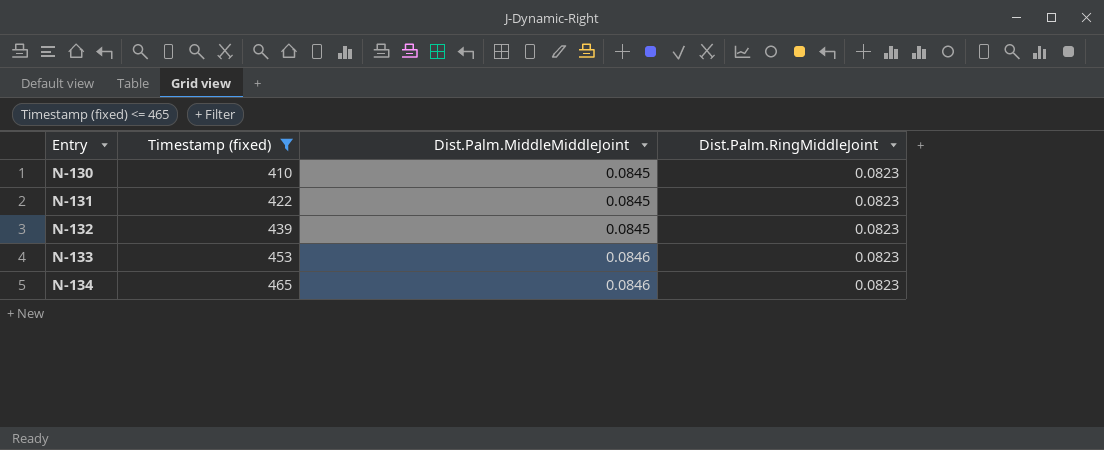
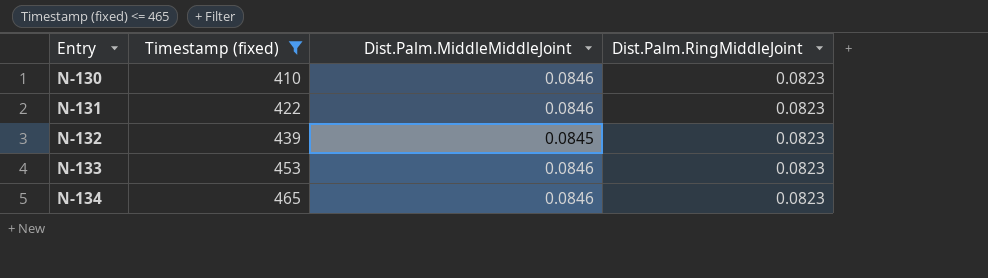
N-130 | Dist.Palm.MiddleMiddleJoint: 0.0845 -> 0.0846
N-131 | Dist.Palm.MiddleMiddleJoint: 0.0845 -> 0.0846

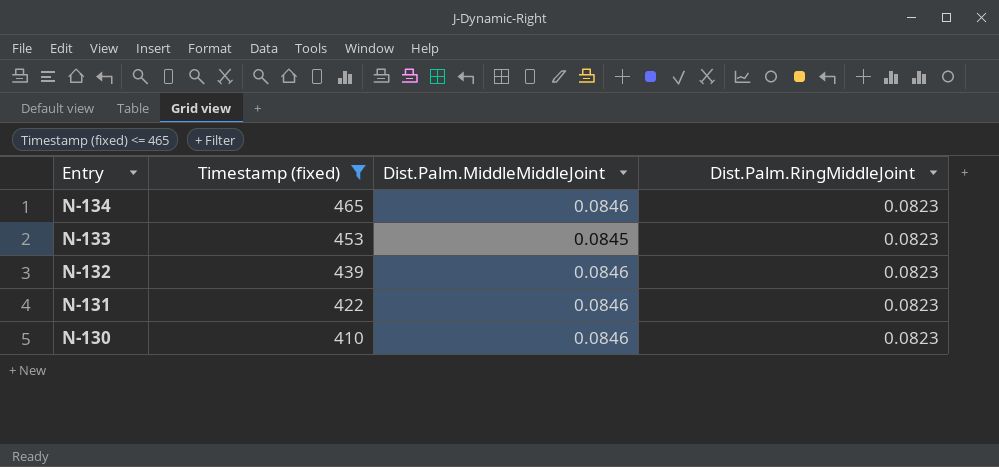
row order: Entry ascending -> Entry descending
N-133 | Dist.Palm.MiddleMiddleJoint: 0.0846 -> 0.0845
N-132 | Dist.Palm.MiddleMiddleJoint: 0.0845 -> 0.0846

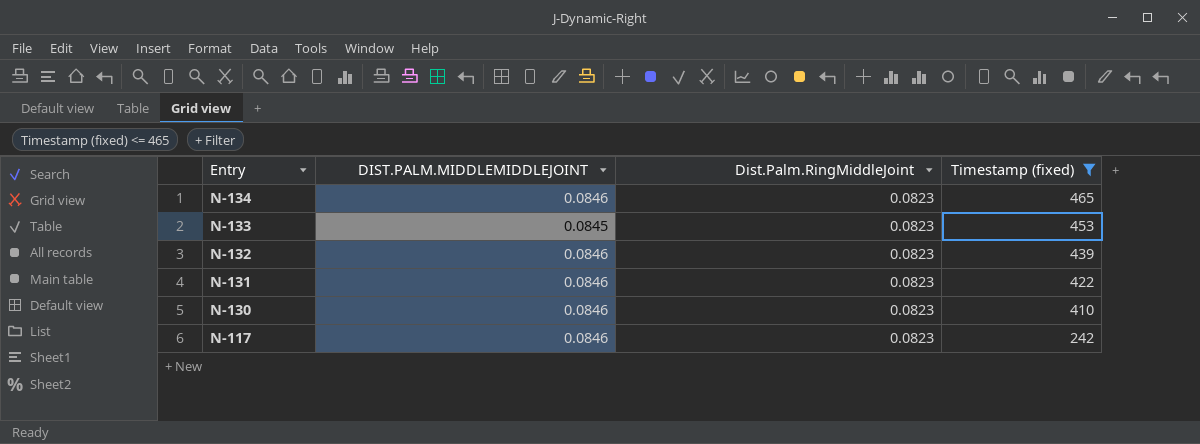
column name: Dist.Palm.MiddleMiddleJoint -> DIST.PALM.MIDDLEMIDDLEJOINT
column Timestamp (fixed) | position: 2 -> 4
row N-117: none -> 0.0846 | 0.0823 | 242

